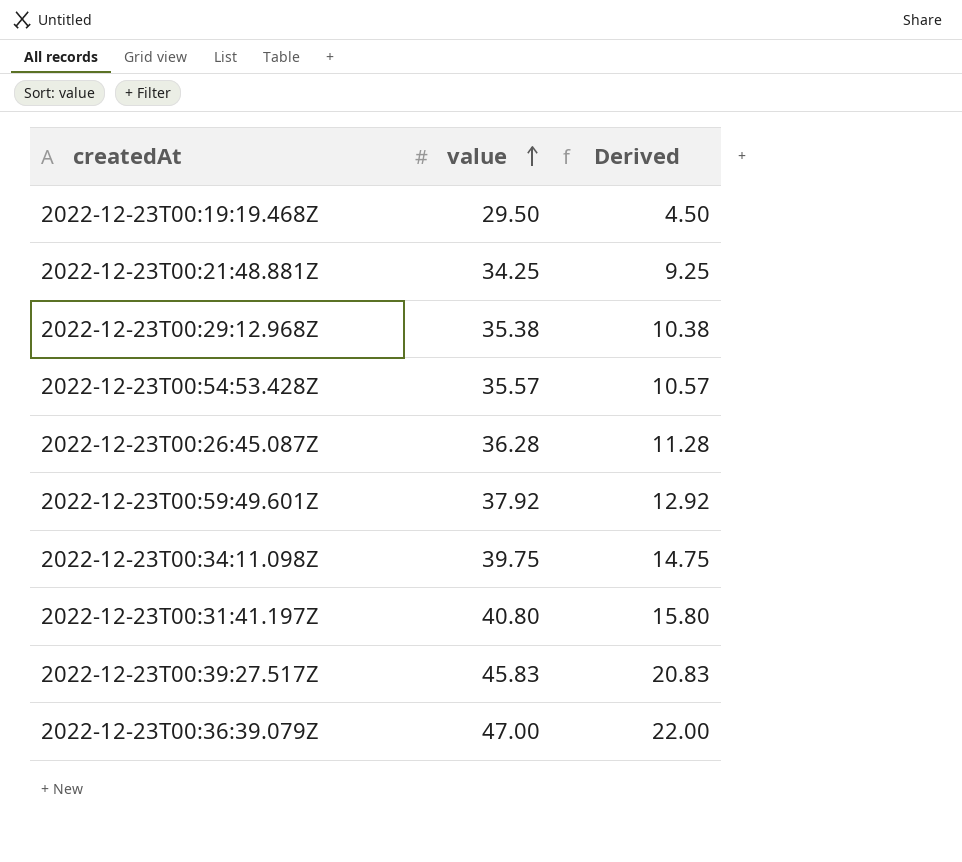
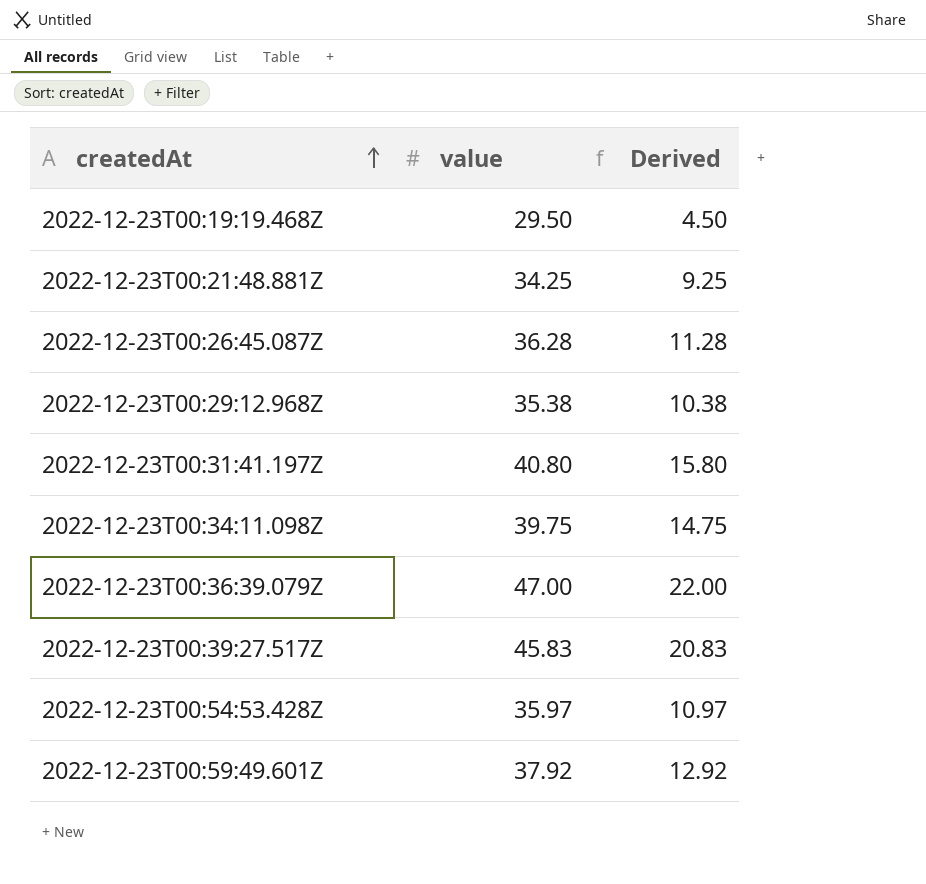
row order: value ascending -> createdAt ascending
2022-12-23T00:54:53.428Z | value: 35.57 -> 35.97
2022-12-23T00:54:53.428Z | Derived: 10.57 -> 10.97

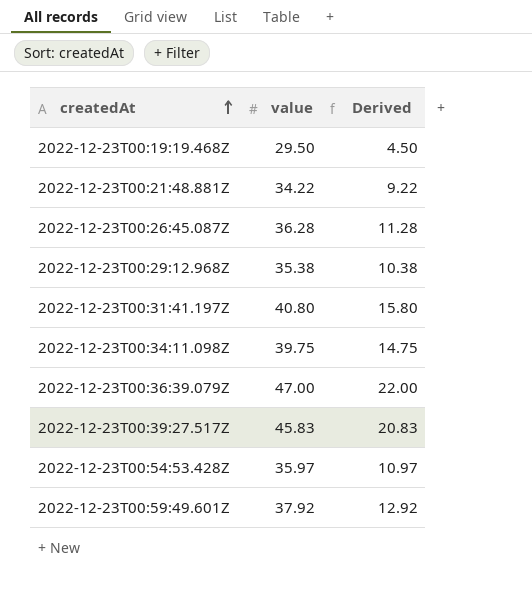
2022-12-23T00:21:48.881Z | value: 34.25 -> 34.22
2022-12-23T00:21:48.881Z | Derived: 9.25 -> 9.22

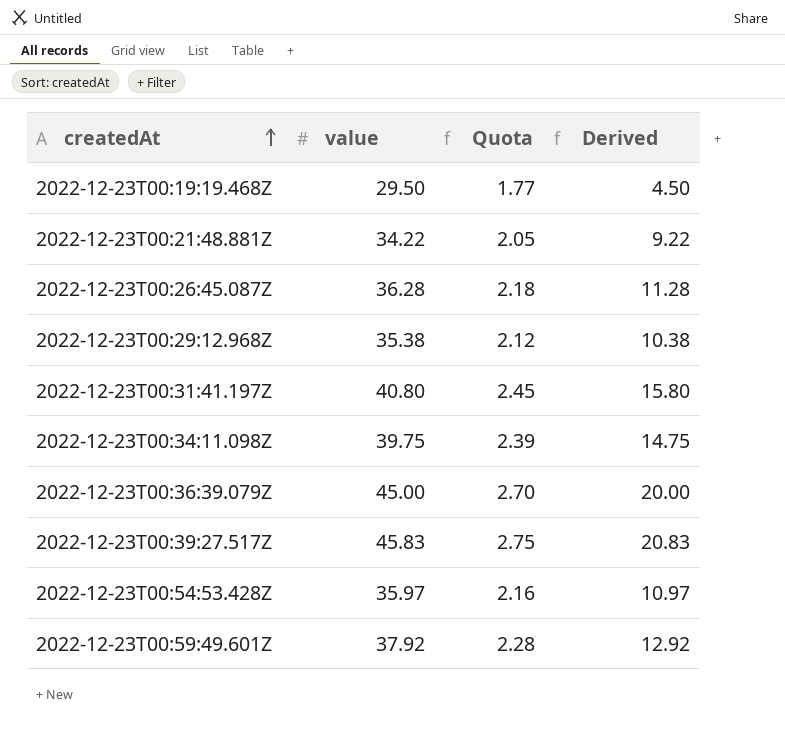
column Quota | formula: none -> [value] * 0.06
2022-12-23T00:36:39.079Z | value: 47.00 -> 45.00
2022-12-23T00:36:39.079Z | Derived: 22.00 -> 20.00

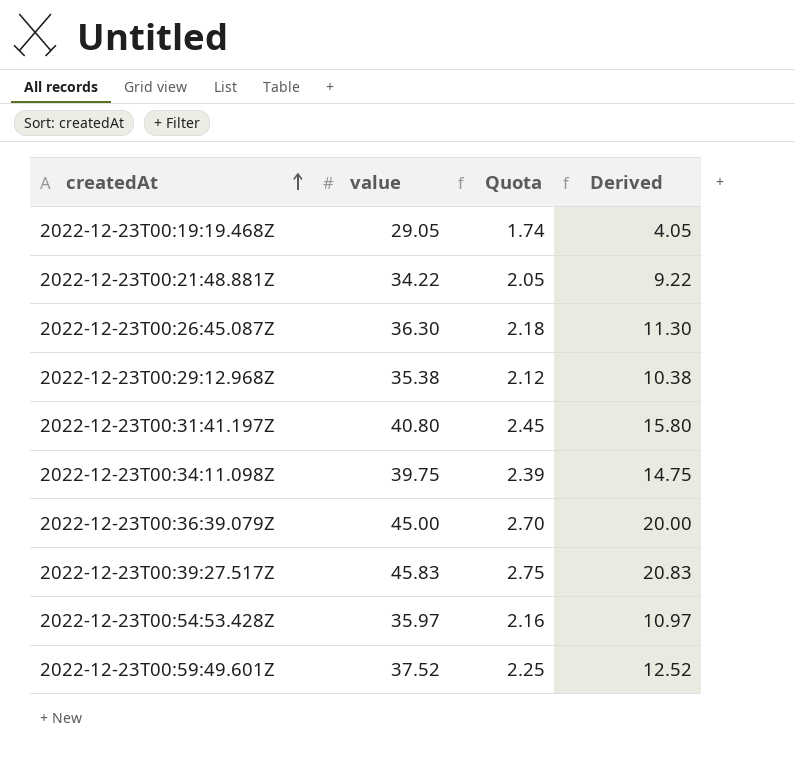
2022-12-23T00:19:19.468Z | value: 29.50 -> 29.05
2022-12-23T00:19:19.468Z | Quota: 1.77 -> 1.74
2022-12-23T00:19:19.468Z | Derived: 4.50 -> 4.05
2022-12-23T00:26:45.087Z | value: 36.28 -> 36.30
2022-12-23T00:26:45.087Z | Derived: 11.28 -> 11.30
2022-12-23T00:59:49.601Z | value: 37.92 -> 37.52
2022-12-23T00:59:49.601Z | Quota: 2.28 -> 2.25
2022-12-23T00:59:49.601Z | Derived: 12.92 -> 12.52

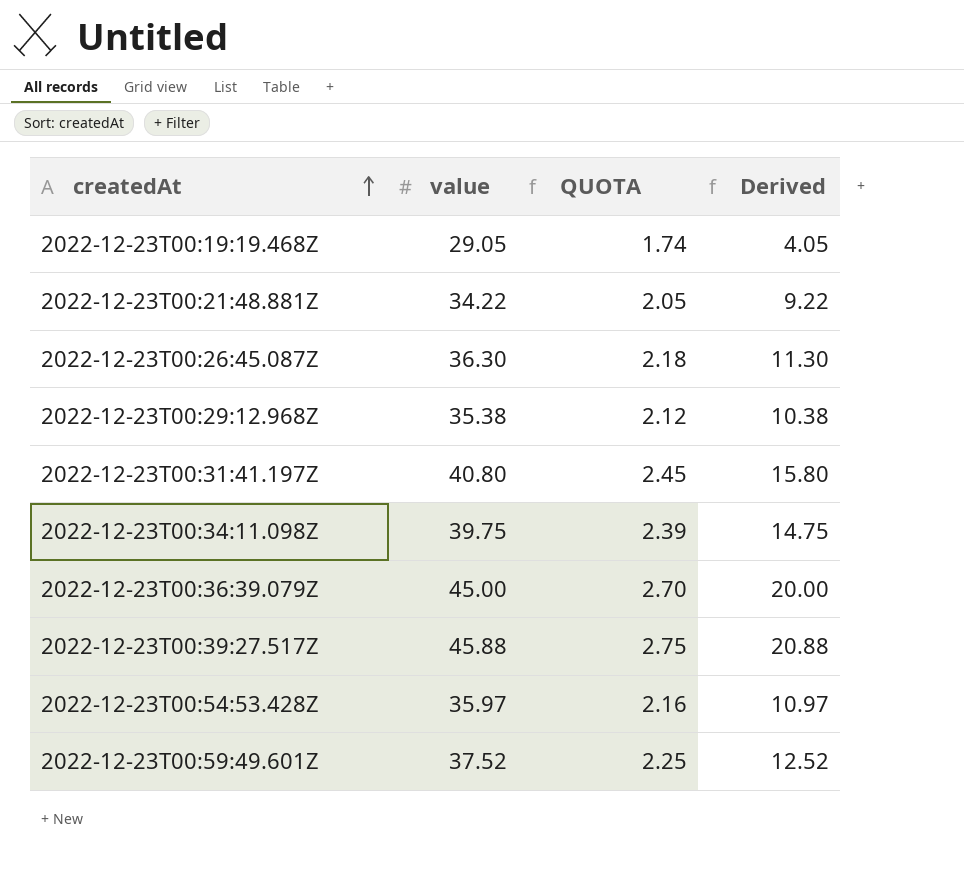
column name: Quota -> QUOTA
2022-12-23T00:39:27.517Z | value: 45.83 -> 45.88
2022-12-23T00:39:27.517Z | Derived: 20.83 -> 20.88

